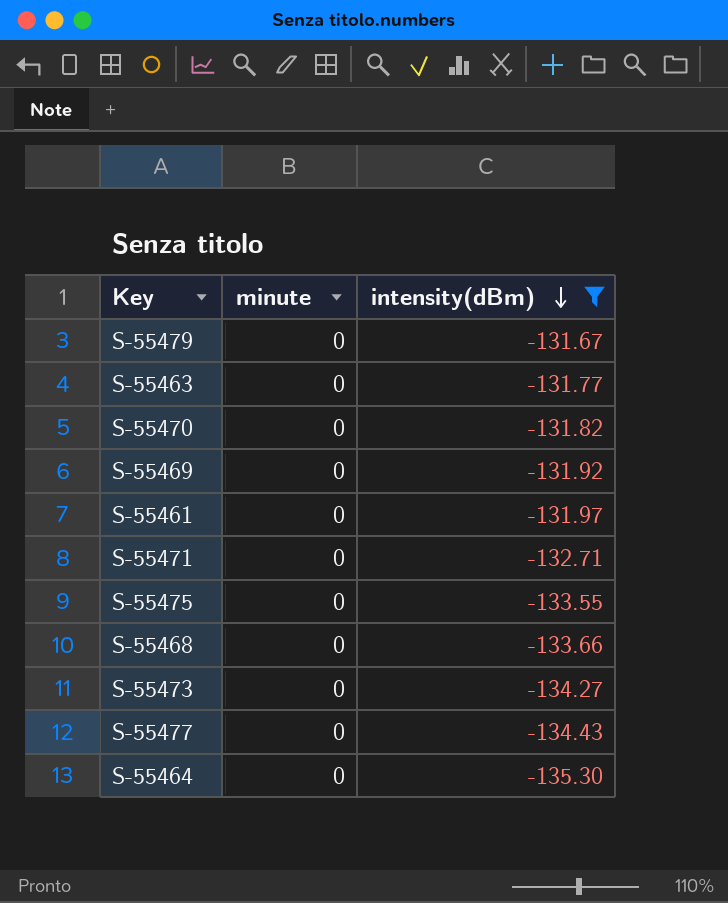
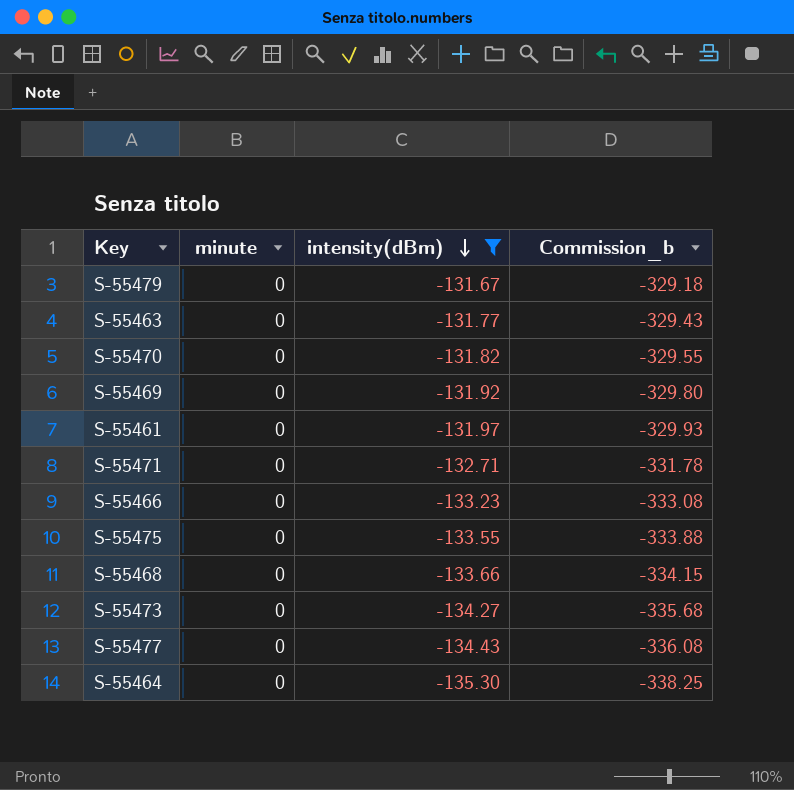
column Commission_b | formula: none -> [intensity(dBm)] * 2.5
row S-55466: none -> 0 | -133.23 | -333.08

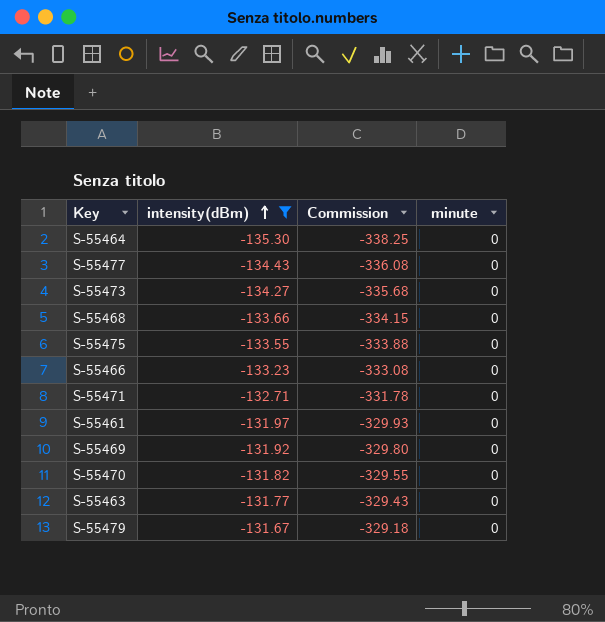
row order: intensity(dBm) descending -> intensity(dBm) ascending
column name: Commission_b -> Commission
column minute | position: 2 -> 4

